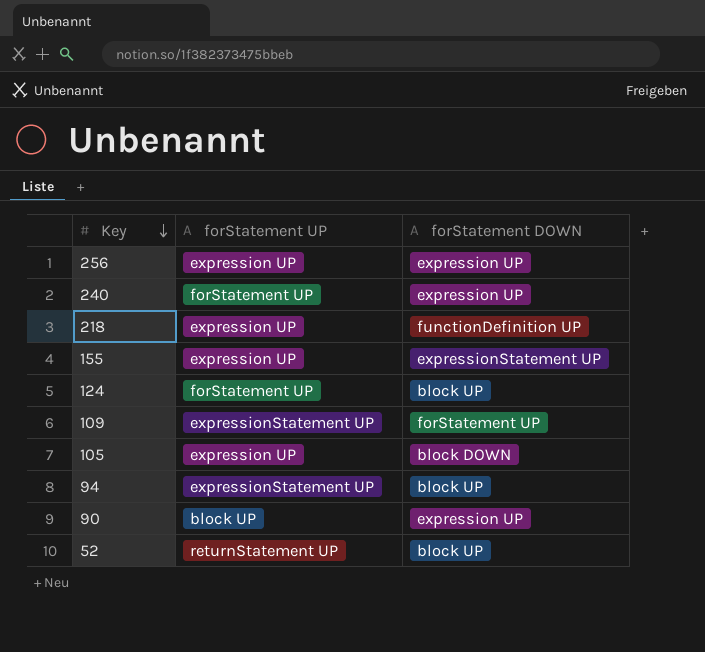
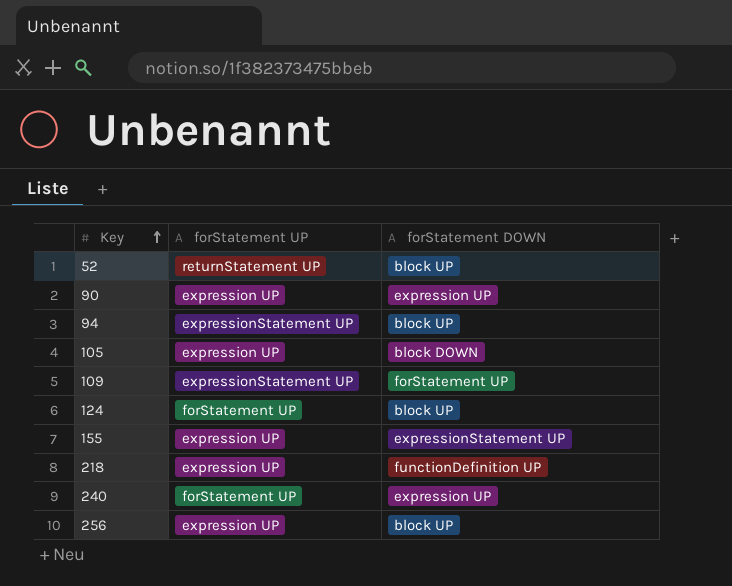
row order: Key descending -> Key ascending
90 | forStatement UP: block UP -> expression UP
256 | forStatement DOWN: expression UP -> block UP

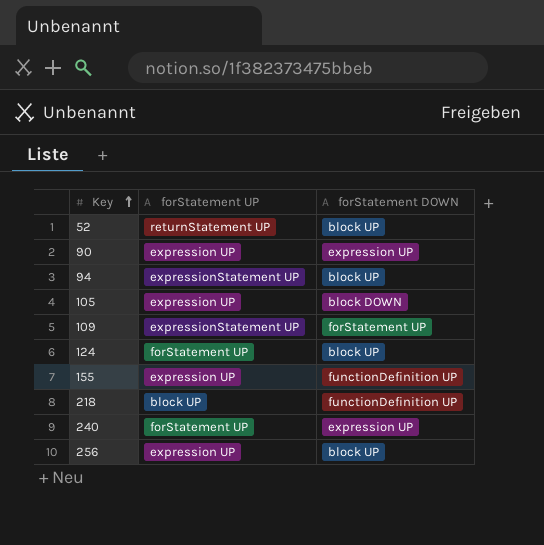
155 | forStatement DOWN: expressionStatement UP -> functionDefinition UP
218 | forStatement UP: expression UP -> block UP

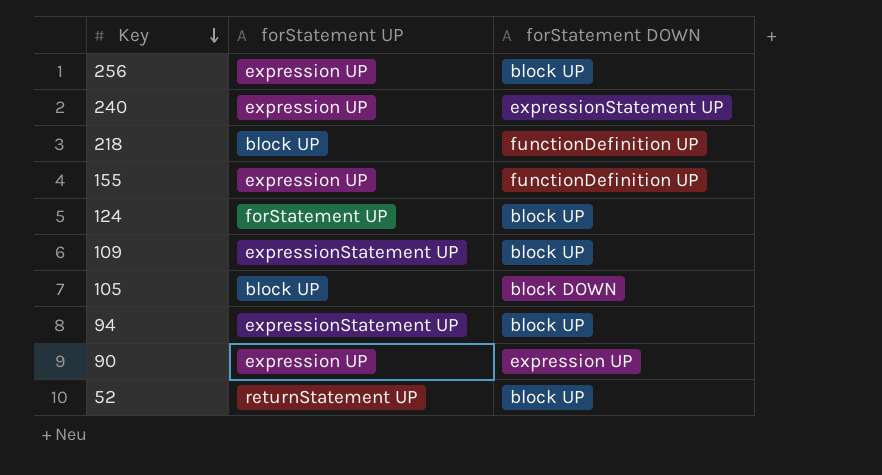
row order: Key ascending -> Key descending
240 | forStatement UP: forStatement UP -> expression UP
240 | forStatement DOWN: expression UP -> expressionStatement UP
109 | forStatement DOWN: forStatement UP -> block UP
105 | forStatement UP: expression UP -> block UP

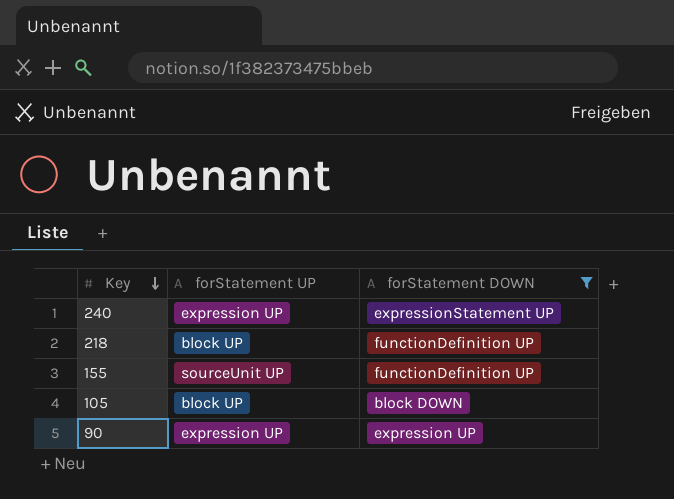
filter: none -> forStatement DOWN != block UP
155 | forStatement UP: expression UP -> sourceUnit UP

